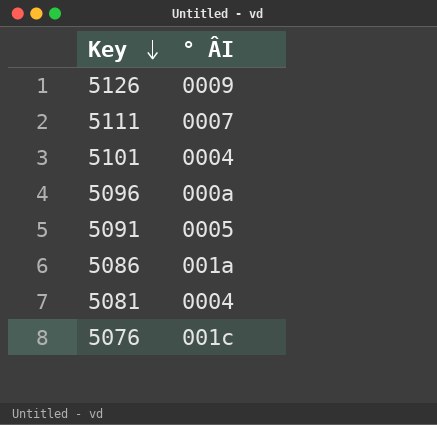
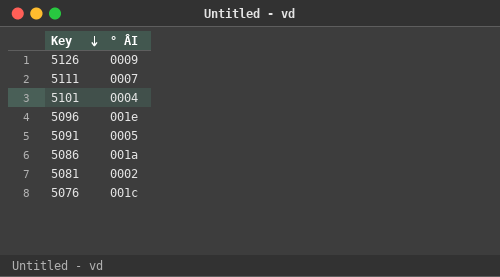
5096 | ° ÂI: 000a -> 001e
5081 | ° ÂI: 0004 -> 0002

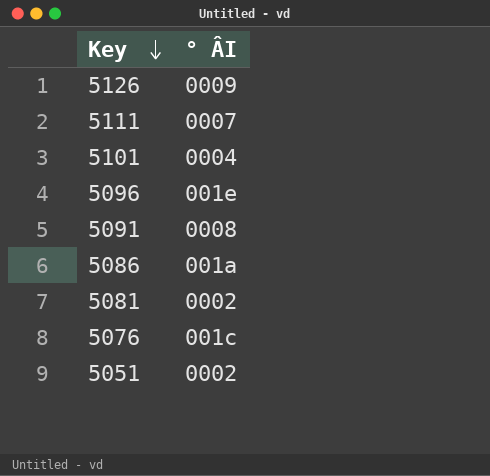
5091 | ° ÂI: 0005 -> 0008
row 5051: none -> 0002

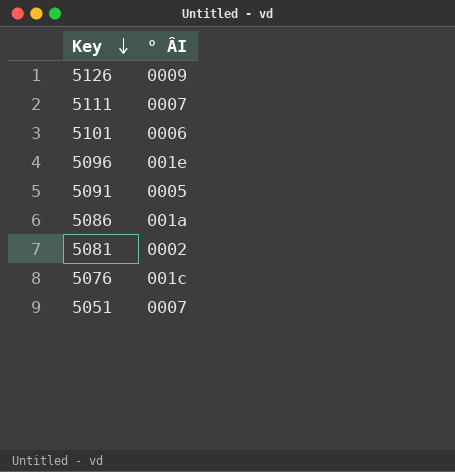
5101 | ° ÂI: 0004 -> 0006
5091 | ° ÂI: 0008 -> 0005
5051 | ° ÂI: 0002 -> 0007

